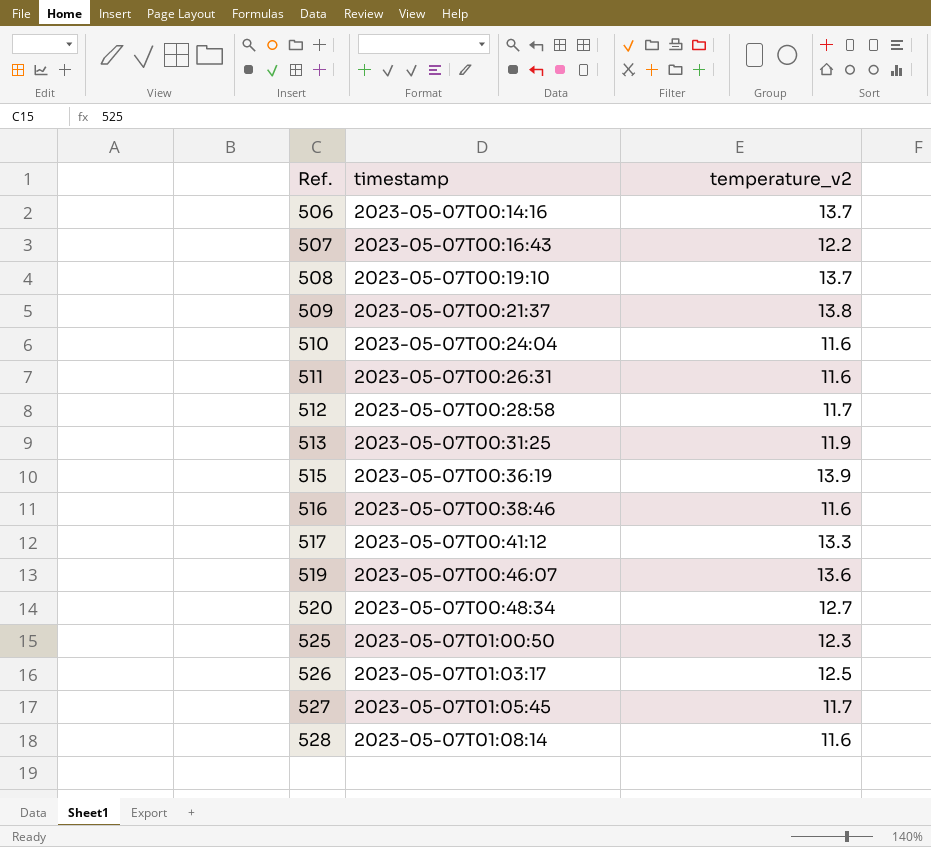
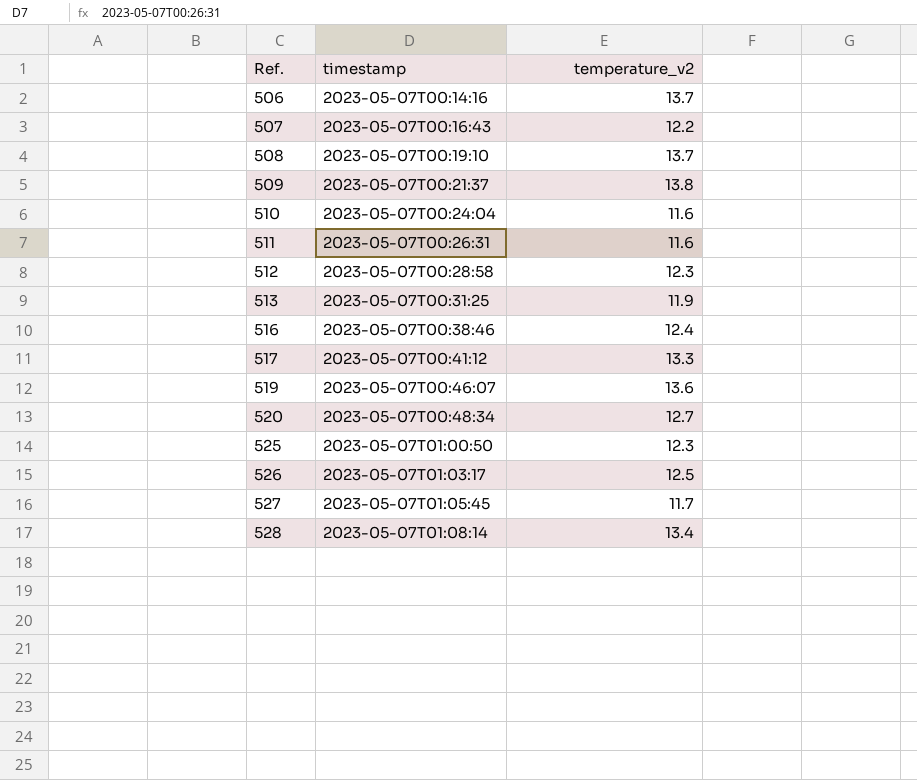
row 515: 2023-05-07T00:36:19 | 13.9 -> none
512 | temperature_v2: 11.7 -> 12.3
516 | temperature_v2: 11.6 -> 12.4
528 | temperature_v2: 11.6 -> 13.4

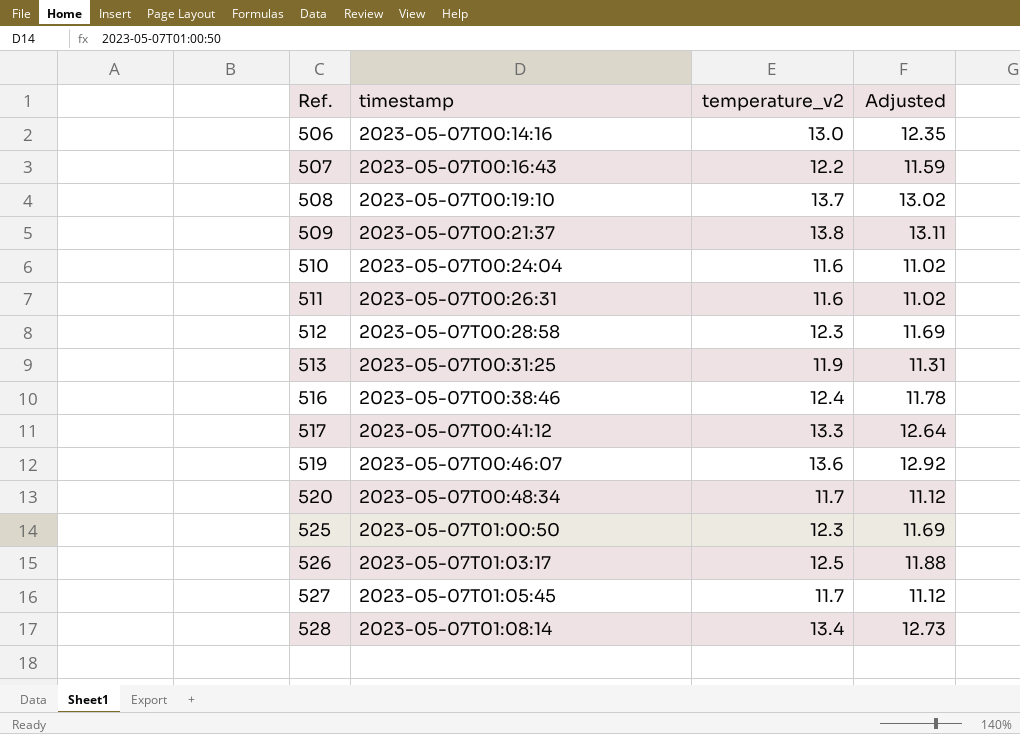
column Adjusted | formula: none -> [temperature_v2] * 0.95
506 | temperature_v2: 13.7 -> 13.0
520 | temperature_v2: 12.7 -> 11.7

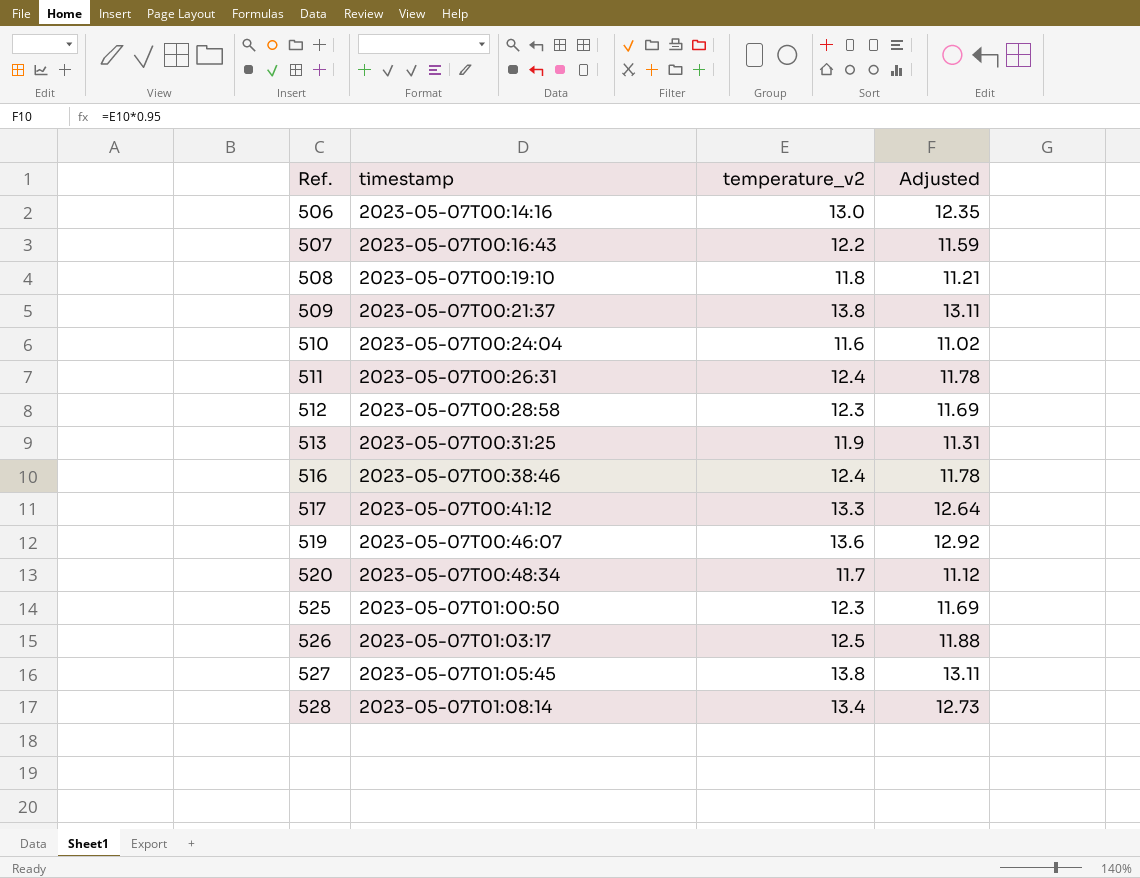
508 | temperature_v2: 13.7 -> 11.8
508 | Adjusted: 13.02 -> 11.21
511 | temperature_v2: 11.6 -> 12.4
511 | Adjusted: 11.02 -> 11.78
527 | temperature_v2: 11.7 -> 13.8
527 | Adjusted: 11.12 -> 13.11

